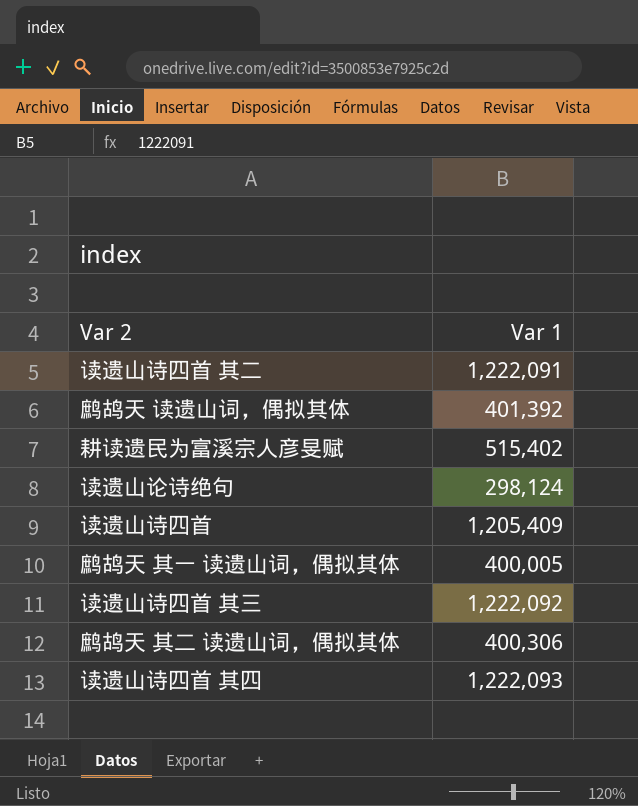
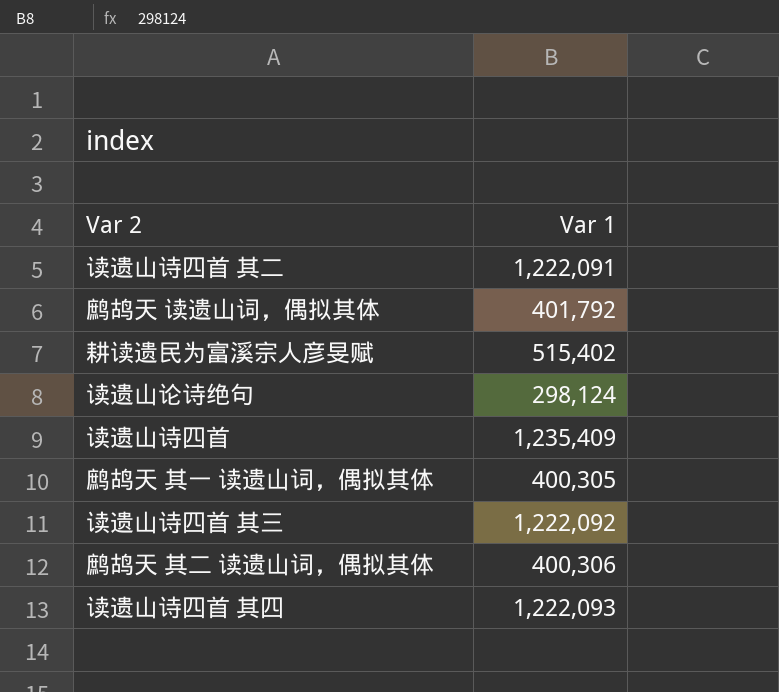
鹧鸪天 读遗山词，偶拟其体 | Var 1: 401,392 -> 401,792
读遗山诗四首 | Var 1: 1,205,409 -> 1,235,409
鹧鸪天 其一 读遗山词，偶拟其体 | Var 1: 400,005 -> 400,305

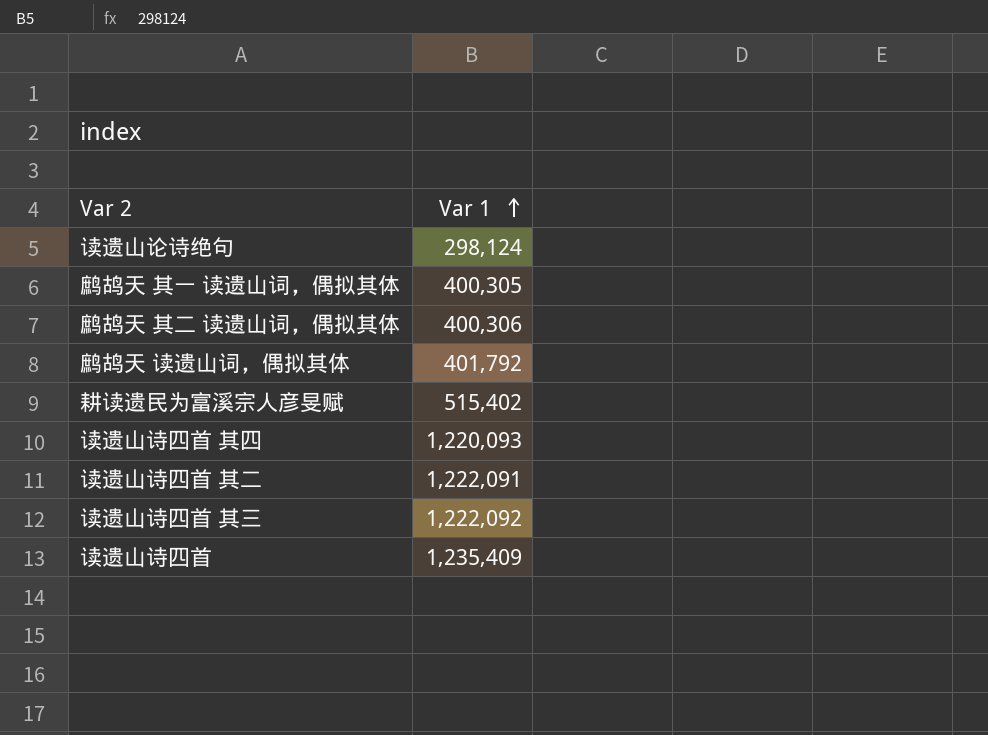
row order: none -> Var 1 ascending
读遗山诗四首 其四 | Var 1: 1,222,093 -> 1,220,093

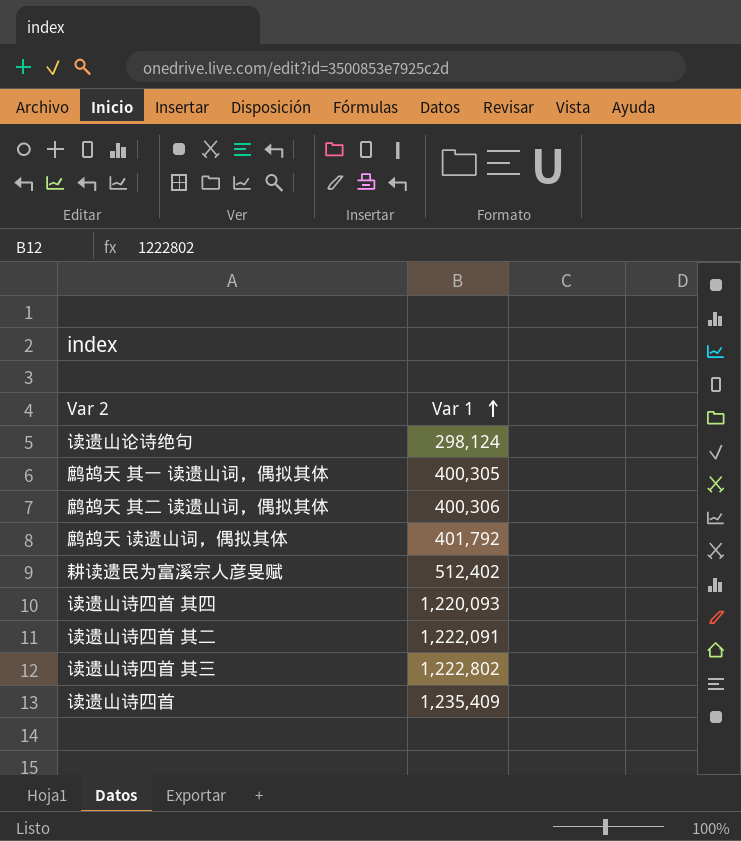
耕读遗民为富溪宗人彦旻赋 | Var 1: 515,402 -> 512,402
读遗山诗四首 其三 | Var 1: 1,222,092 -> 1,222,802

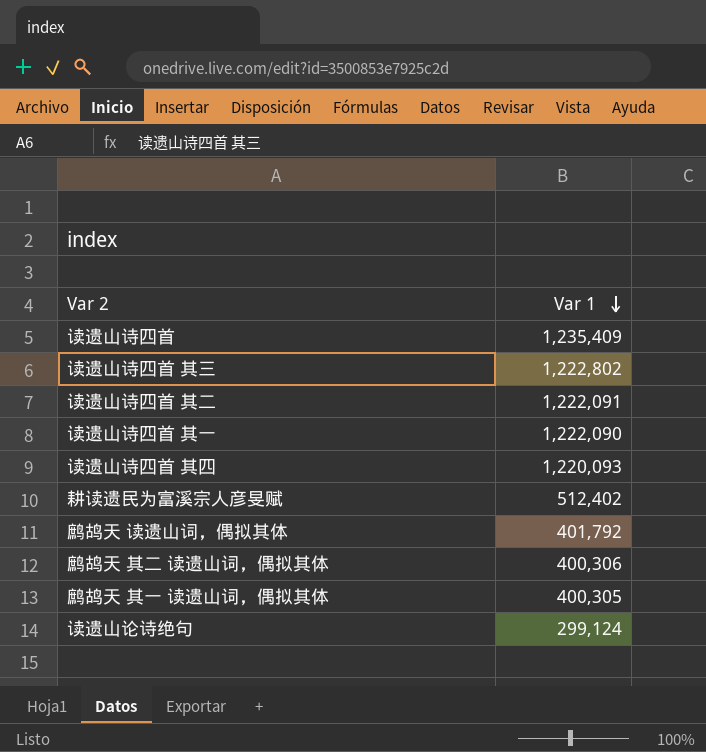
row order: Var 1 ascending -> Var 1 descending
row 读遗山诗四首 其一: none -> 1,222,090
读遗山论诗绝句 | Var 1: 298,124 -> 299,124

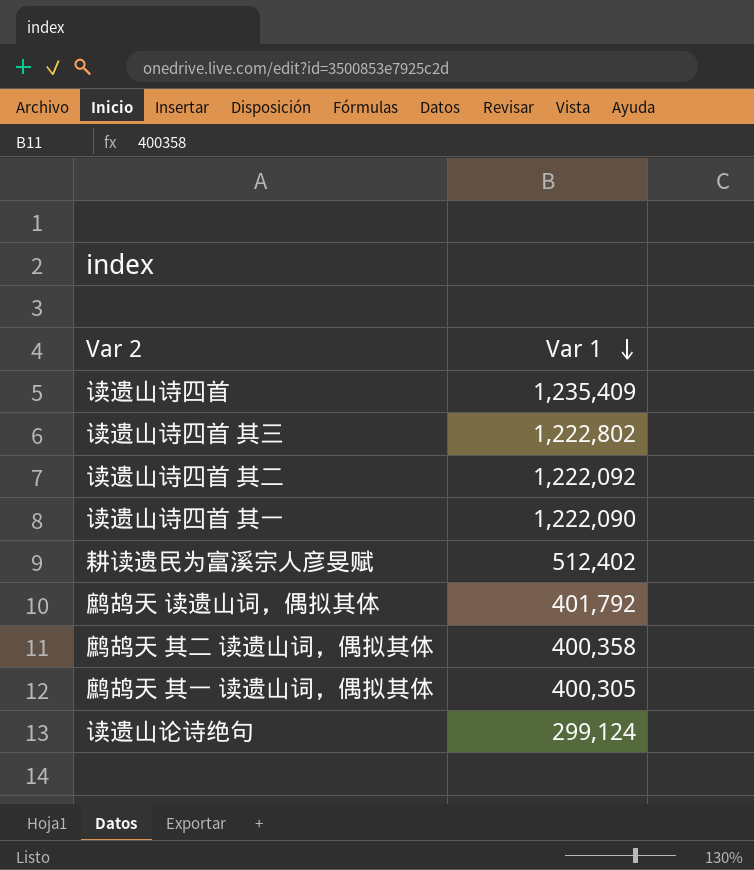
row 读遗山诗四首 其四: 1,220,093 -> none
读遗山诗四首 其二 | Var 1: 1,222,091 -> 1,222,092
鹧鸪天 其二 读遗山词，偶拟其体 | Var 1: 400,306 -> 400,358

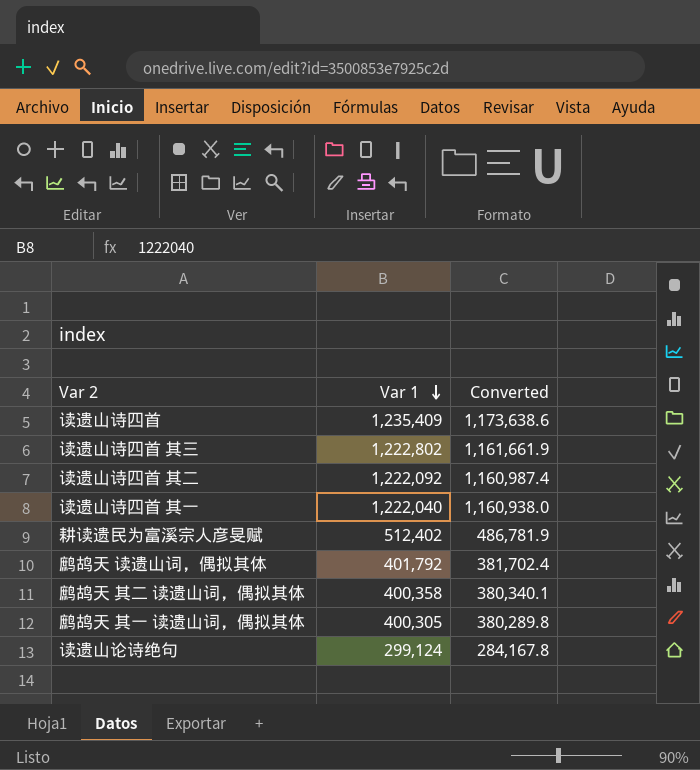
column Converted | formula: none -> [Var 1] * 0.95
读遗山诗四首 其一 | Var 1: 1,222,090 -> 1,222,040

